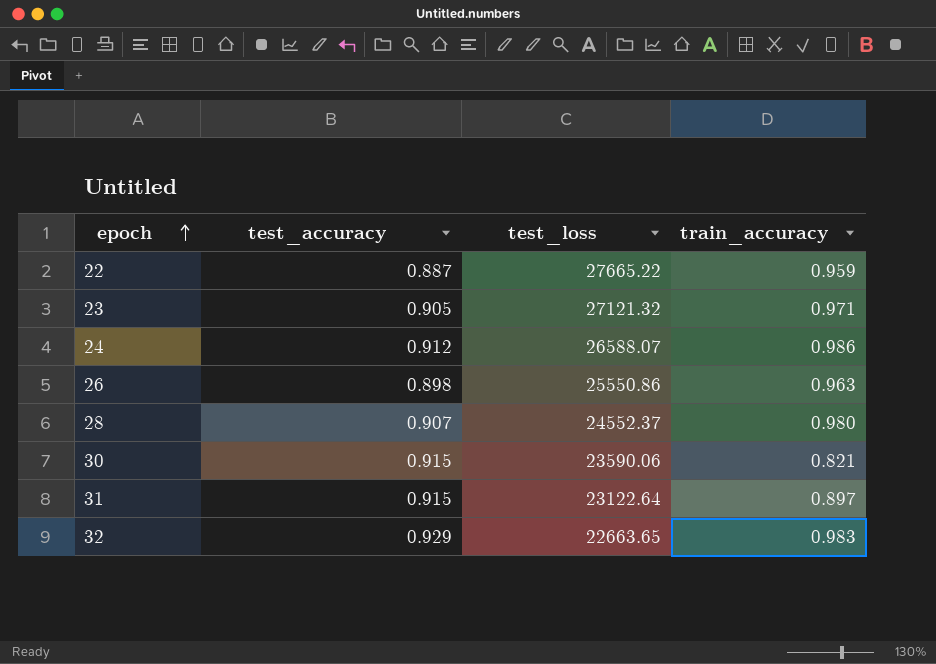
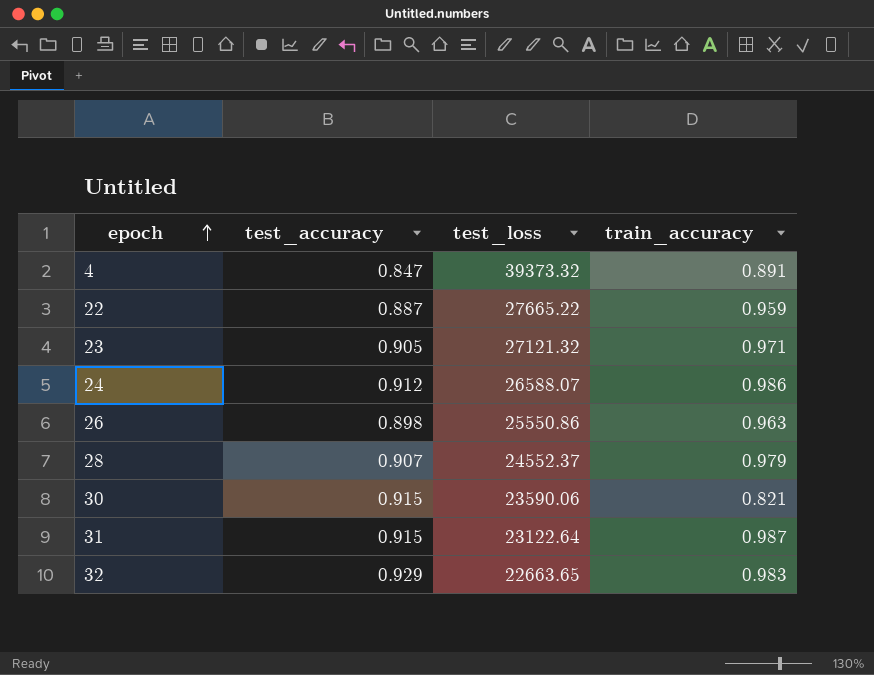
row 4: none -> 0.847 | 39373.32 | 0.891
28 | train_accuracy: 0.980 -> 0.979
31 | train_accuracy: 0.897 -> 0.987

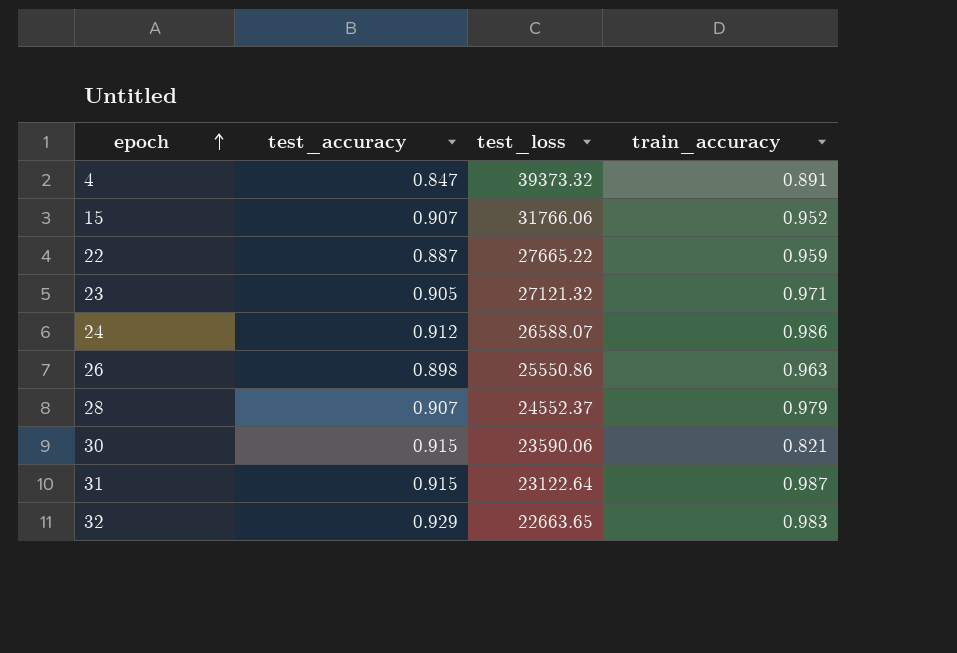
row 15: none -> 0.907 | 31766.06 | 0.952

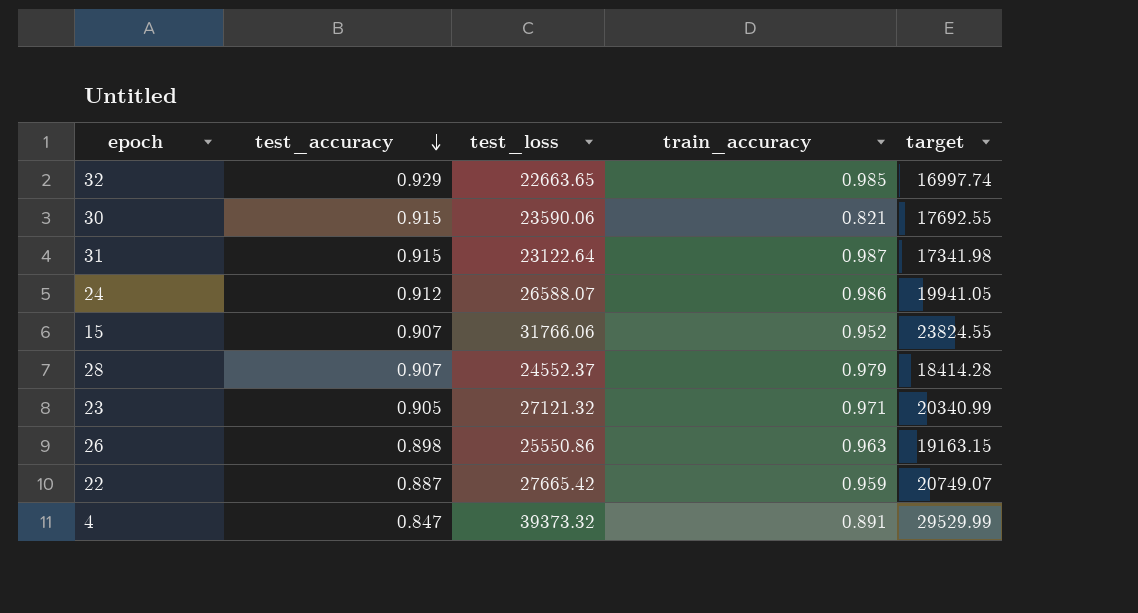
row order: epoch ascending -> test_accuracy descending
column target | formula: none -> [test_loss] * 0.75
32 | train_accuracy: 0.983 -> 0.985
22 | test_loss: 27665.22 -> 27665.42

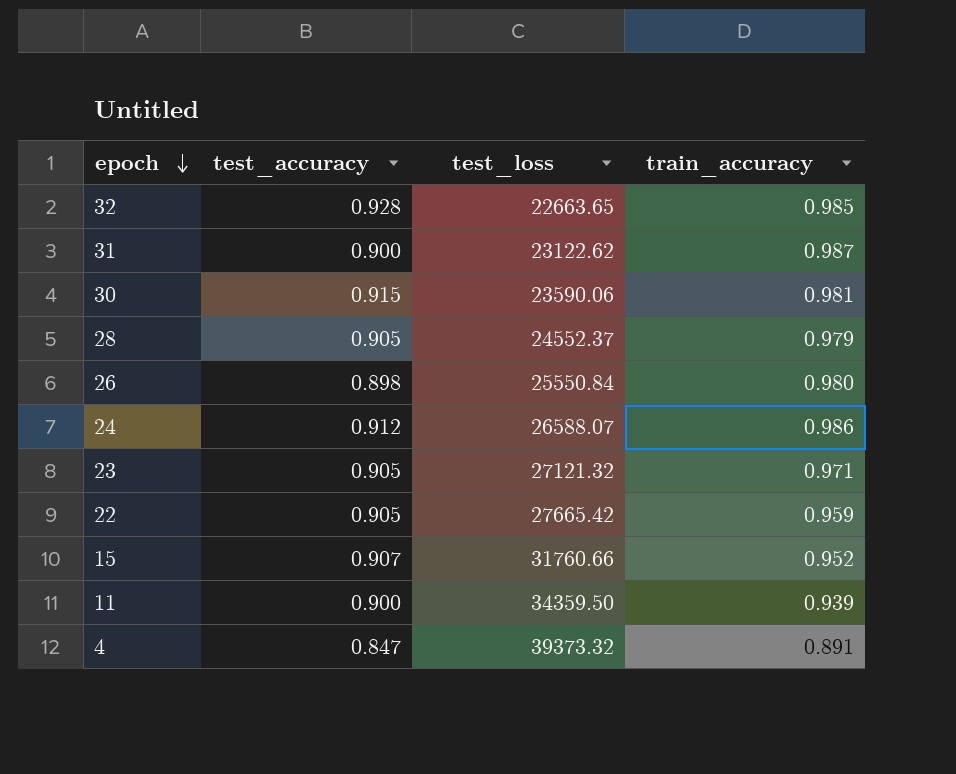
row order: test_accuracy descending -> epoch descending
column target | formula: [test_loss] * 0.75 -> none
32 | test_accuracy: 0.929 -> 0.928
31 | test_accuracy: 0.915 -> 0.900
31 | test_loss: 23122.64 -> 23122.62
30 | train_accuracy: 0.821 -> 0.981
28 | test_accuracy: 0.907 -> 0.905
26 | test_loss: 25550.86 -> 25550.84
26 | train_accuracy: 0.963 -> 0.980
22 | test_accuracy: 0.887 -> 0.905
15 | test_loss: 31766.06 -> 31760.66
row 11: none -> 0.900 | 34359.50 | 0.939

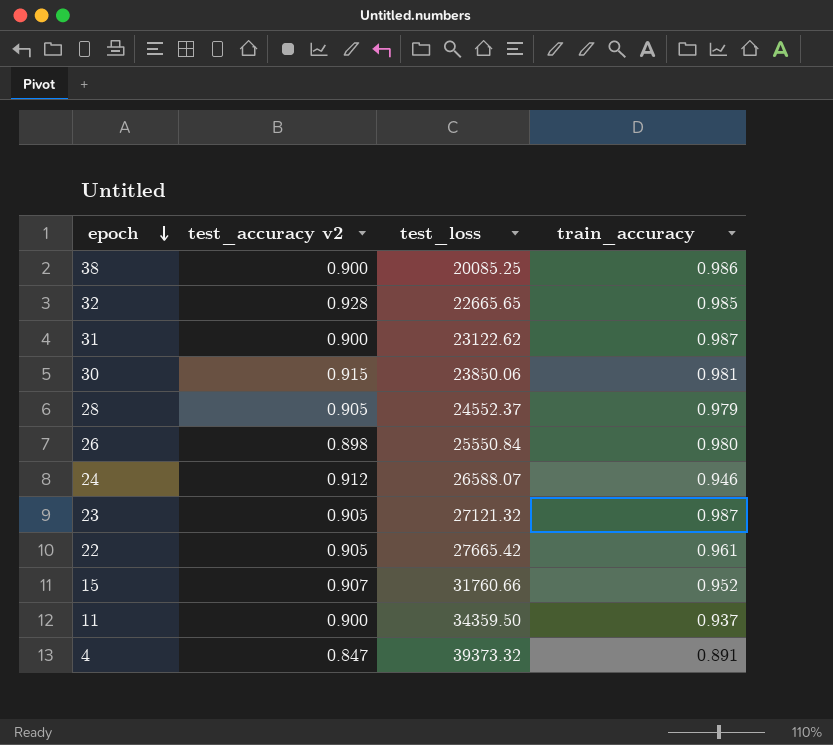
column name: test_accuracy -> test_accuracy v2
row 38: none -> 0.900 | 20085.25 | 0.986
32 | test_loss: 22663.65 -> 22665.65
30 | test_loss: 23590.06 -> 23850.06
24 | train_accuracy: 0.986 -> 0.946
23 | train_accuracy: 0.971 -> 0.987
22 | train_accuracy: 0.959 -> 0.961
11 | train_accuracy: 0.939 -> 0.937

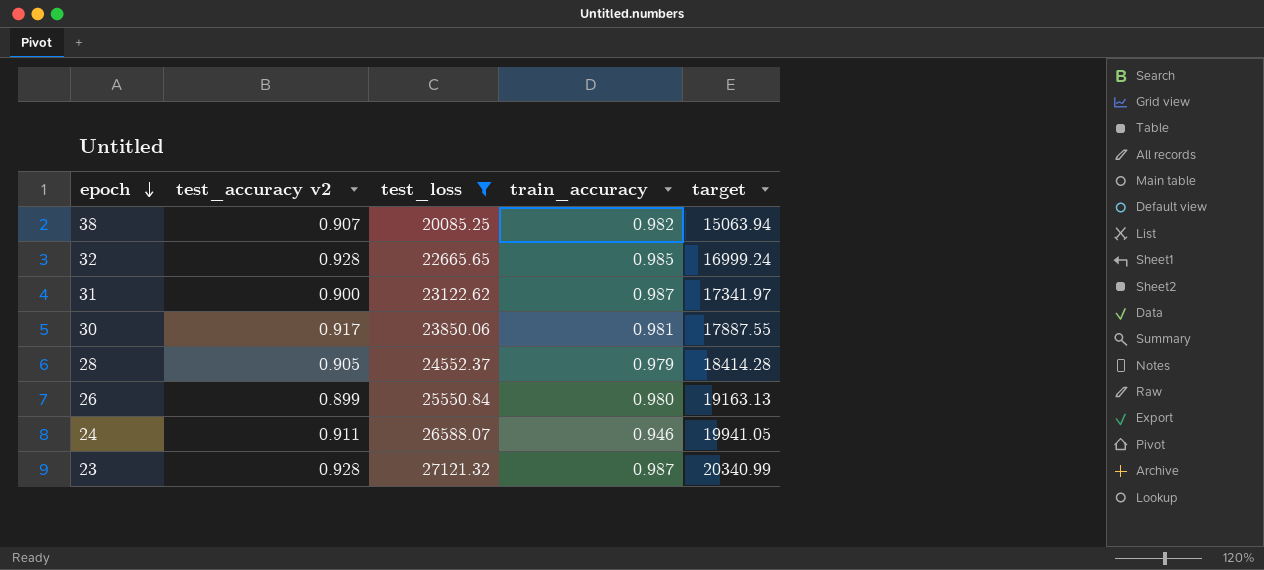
filter: none -> test_loss <= 27121.32
column target | formula: none -> [test_loss] * 0.75
38 | test_accuracy v2: 0.900 -> 0.907
38 | train_accuracy: 0.986 -> 0.982
30 | test_accuracy v2: 0.915 -> 0.917
26 | test_accuracy v2: 0.898 -> 0.899
24 | test_accuracy v2: 0.912 -> 0.911
23 | test_accuracy v2: 0.905 -> 0.928

